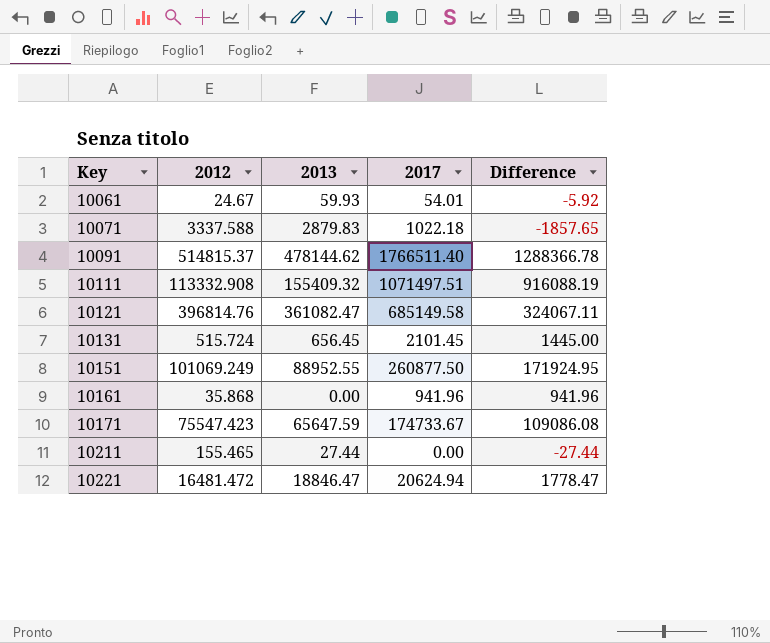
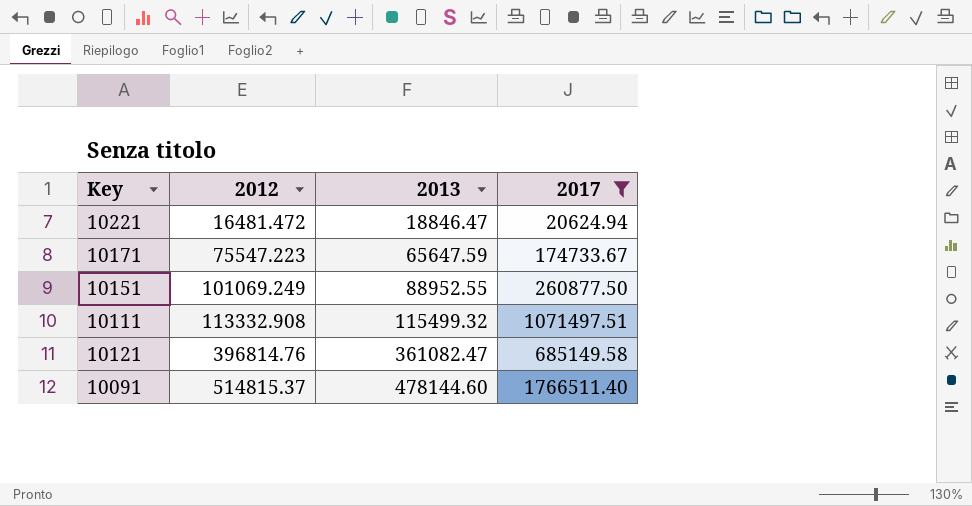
filter: none -> 2017 >= 20624.94
row order: Key ascending -> 2012 ascending
column Difference | formula: [2017] - [2013] -> none
10171 | 2012: 75547.423 -> 75547.223
10111 | 2013: 155409.32 -> 115499.32
10091 | 2013: 478144.62 -> 478144.60

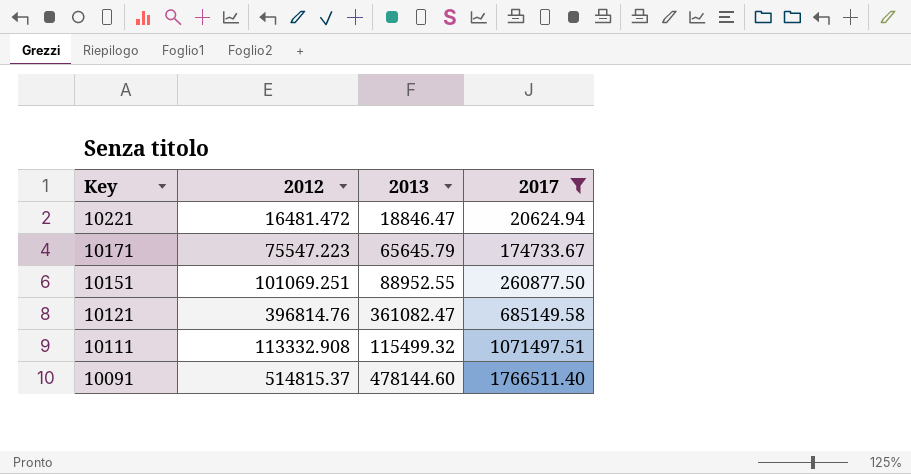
row order: 2012 ascending -> Key descending
10171 | 2013: 65647.59 -> 65645.79
10151 | 2012: 101069.249 -> 101069.251

